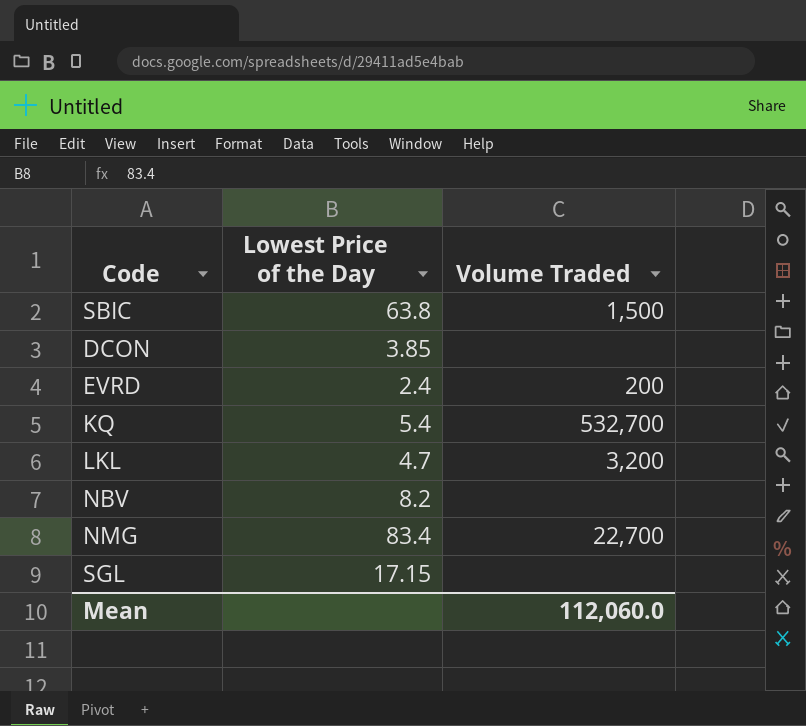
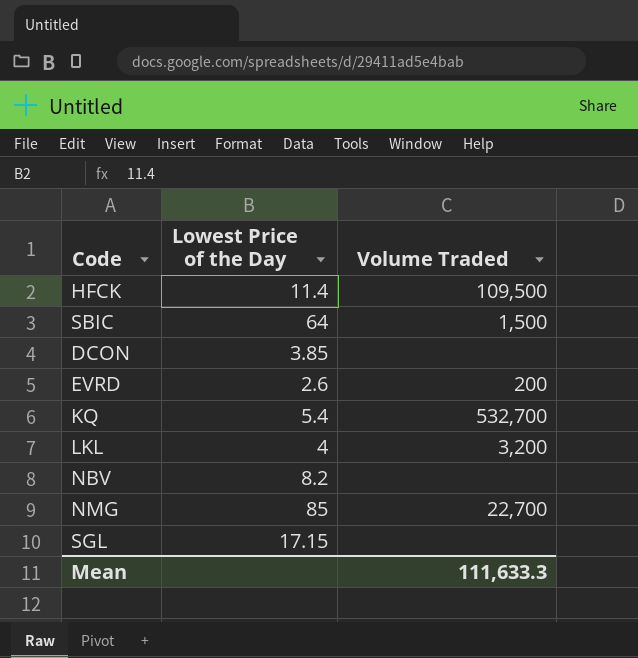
row HFCK: none -> 11.4 | 109,500
SBIC | Lowest Price of the Day: 63.8 -> 64
EVRD | Lowest Price of the Day: 2.4 -> 2.6
LKL | Lowest Price of the Day: 4.7 -> 4
NMG | Lowest Price of the Day: 83.4 -> 85
Mean | Volume Traded: 112,060.0 -> 111,633.3

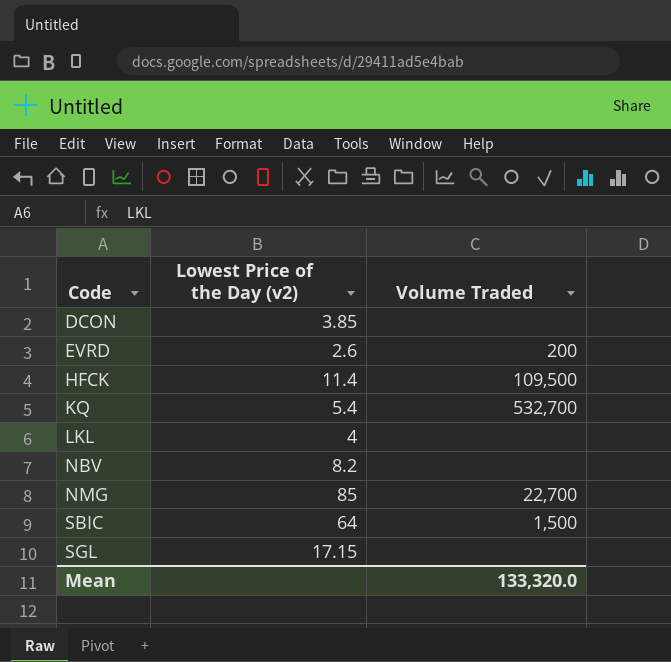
row order: none -> Code ascending
column name: Lowest Price of the Day -> Lowest Price of the Day (v2)
LKL | Volume Traded: 3,200 -> none
Mean | Volume Traded: 111,633.3 -> 133,320.0

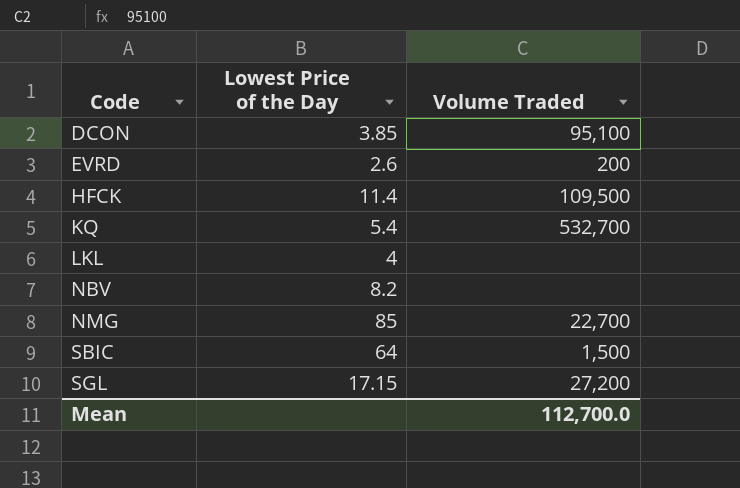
column name: Lowest Price of the Day (v2) -> Lowest Price of the Day
DCON | Volume Traded: none -> 95,100
SGL | Volume Traded: none -> 27,200
Mean | Volume Traded: 133,320.0 -> 112,700.0

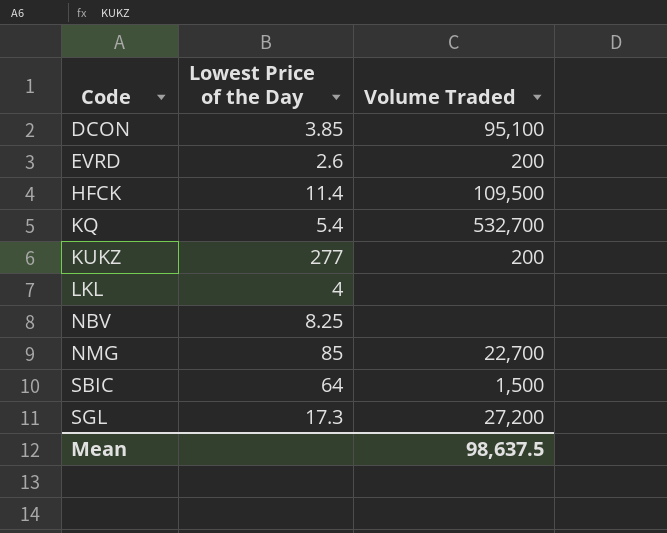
row KUKZ: none -> 277 | 200
NBV | Lowest Price of the Day: 8.2 -> 8.25
SGL | Lowest Price of the Day: 17.15 -> 17.3
Mean | Volume Traded: 112,700.0 -> 98,637.5

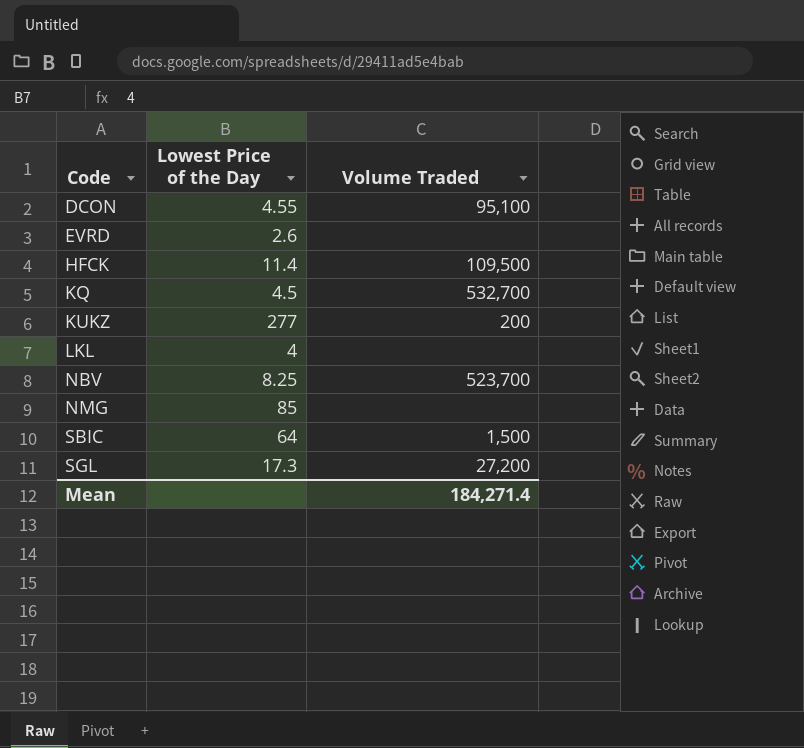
DCON | Lowest Price of the Day: 3.85 -> 4.55
EVRD | Volume Traded: 200 -> none
KQ | Lowest Price of the Day: 5.4 -> 4.5
NBV | Volume Traded: none -> 523,700
NMG | Volume Traded: 22,700 -> none
Mean | Volume Traded: 98,637.5 -> 184,271.4

